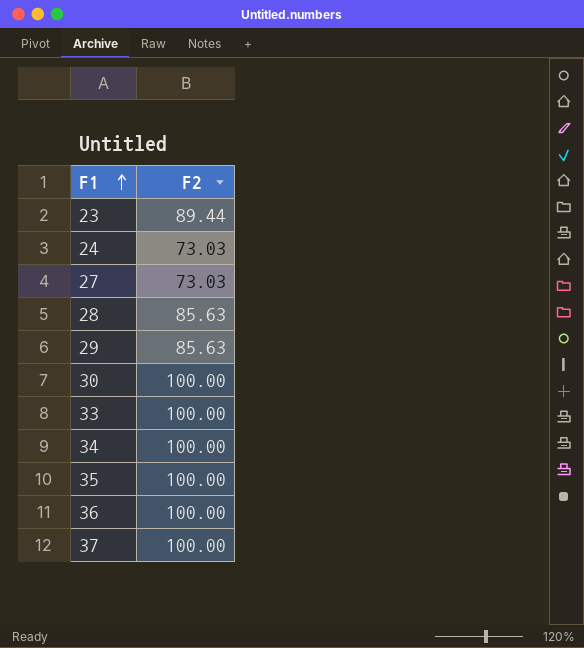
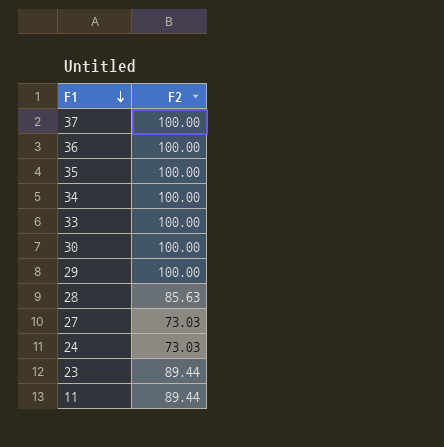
row order: F1 ascending -> F1 descending
29 | F2: 85.63 -> 100.00
row 11: none -> 89.44

